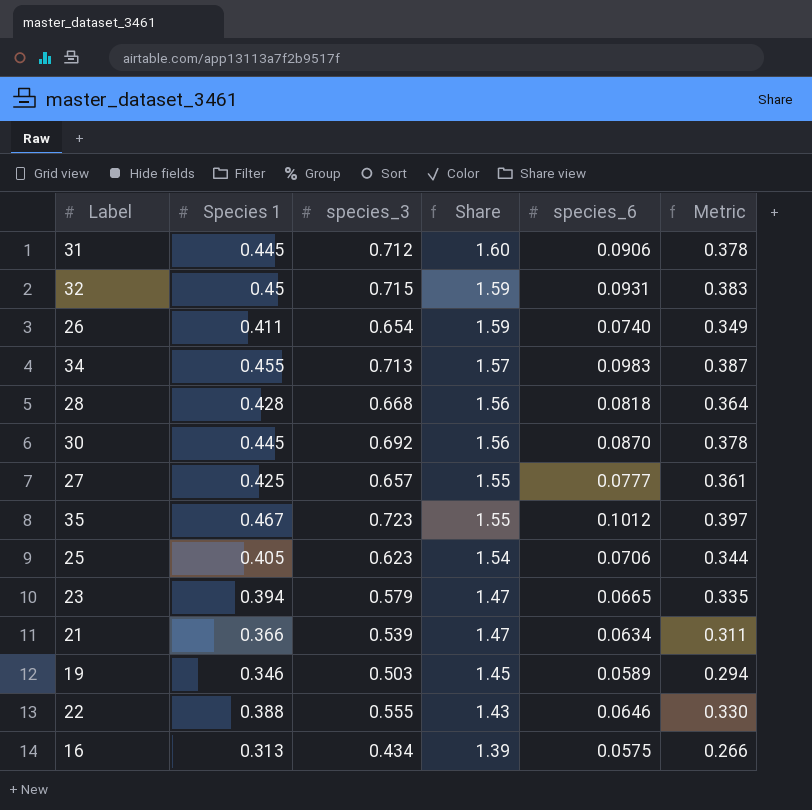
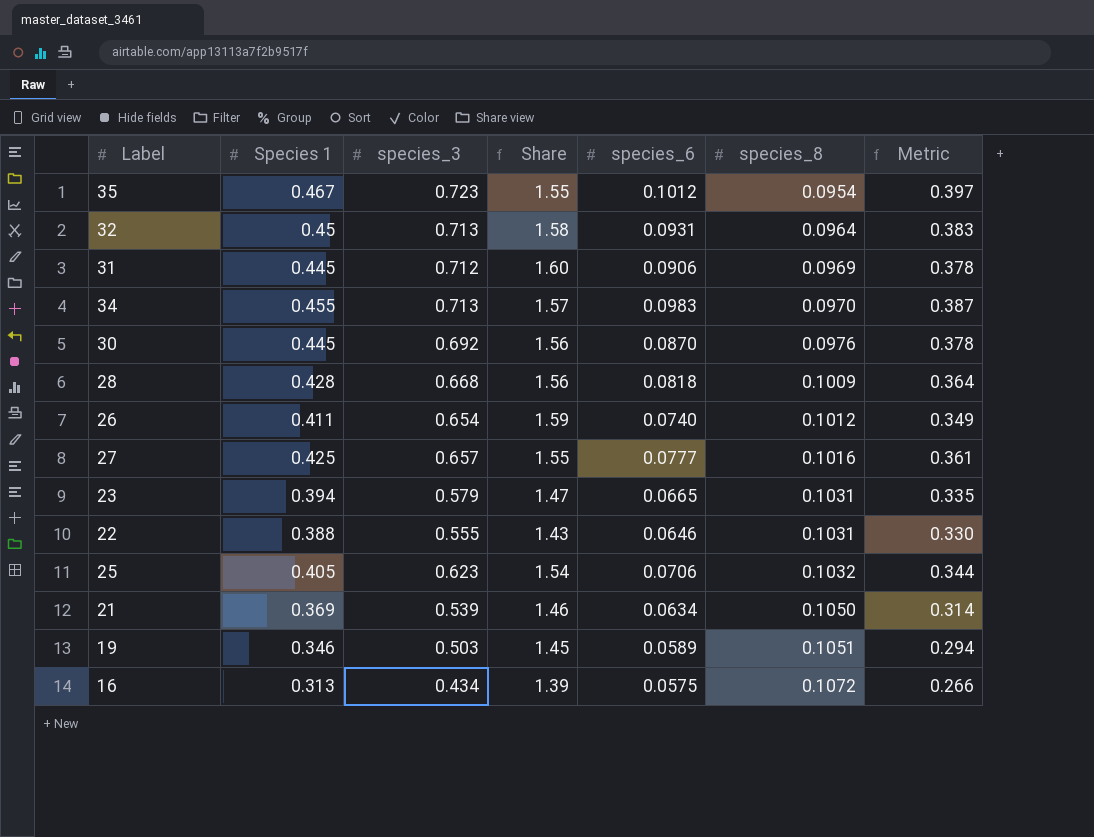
row order: Share descending -> species_8 ascending
column species_8 | position: none -> 6
32 | species_3: 0.715 -> 0.713
32 | Share: 1.59 -> 1.58
21 | Species 1: 0.366 -> 0.369
21 | Share: 1.47 -> 1.46
21 | Metric: 0.311 -> 0.314

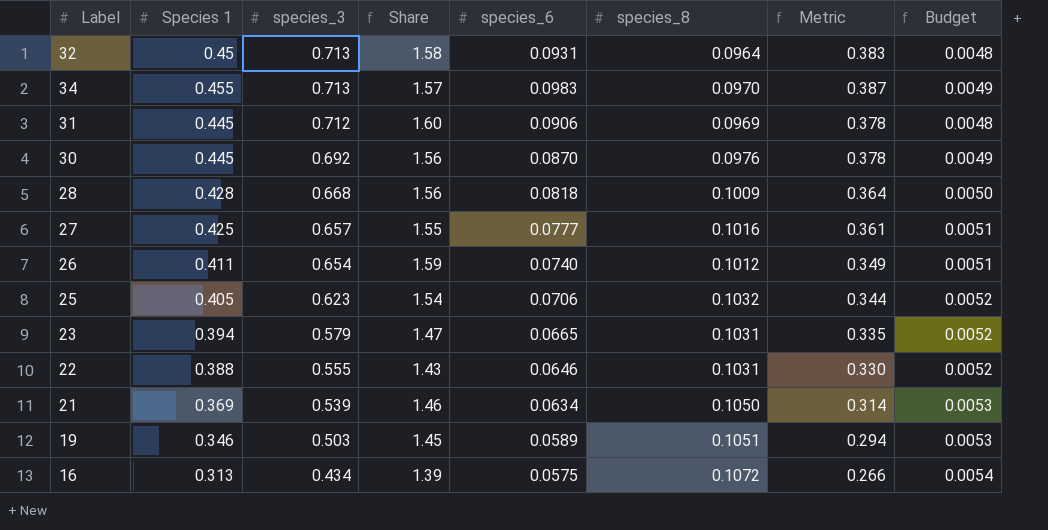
row order: species_8 ascending -> species_3 descending
column Budget | formula: none -> [species_8] * 0.05
row 35: 0.467 | 0.723 | 1.55 | 0.1012 | 0.0954 | 0.397 -> none

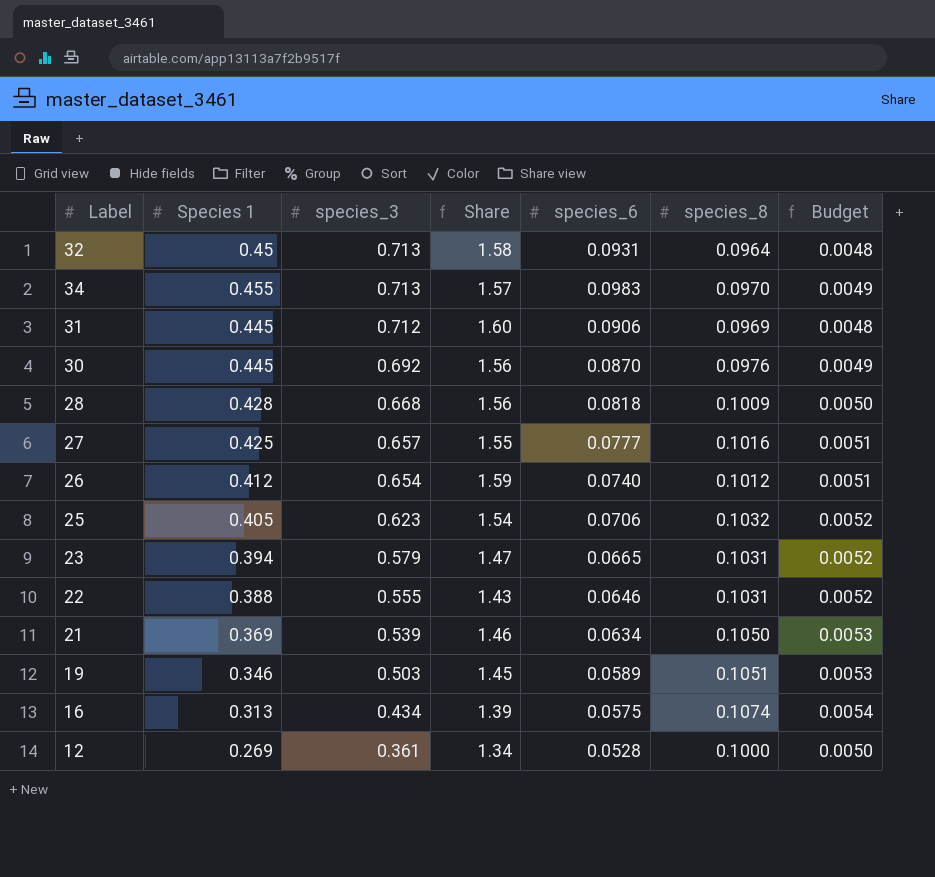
column Metric | formula: [Species 1] * 0.85 -> none
26 | Species 1: 0.411 -> 0.412
16 | species_8: 0.1072 -> 0.1074
row 12: none -> 0.269 | 0.361 | 1.34 | 0.0528 | 0.1000 | 0.0050

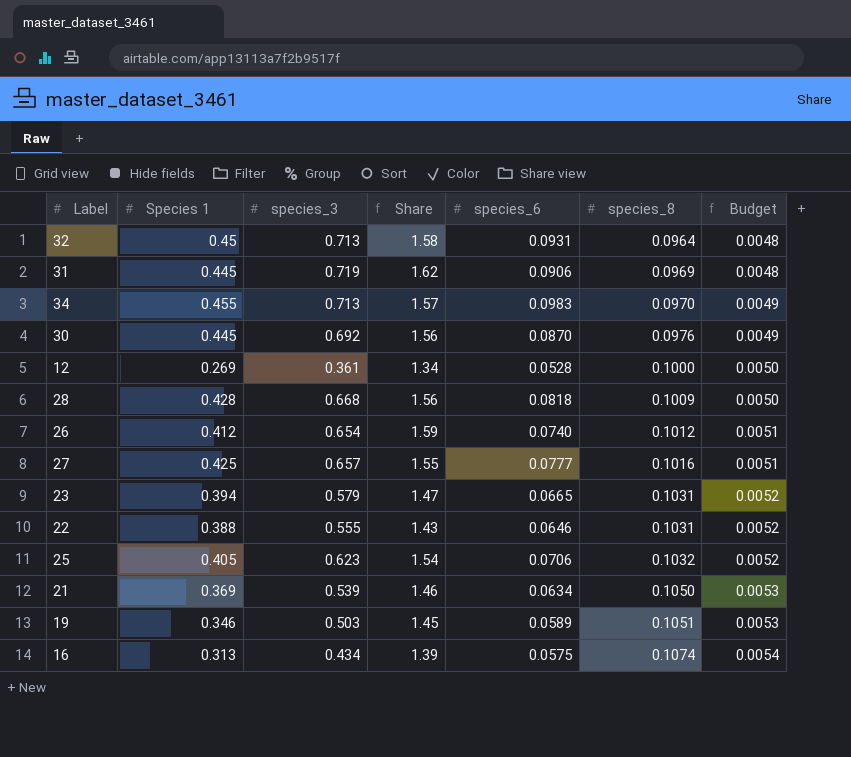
row order: species_3 descending -> species_8 ascending
31 | species_3: 0.712 -> 0.719
31 | Share: 1.60 -> 1.62

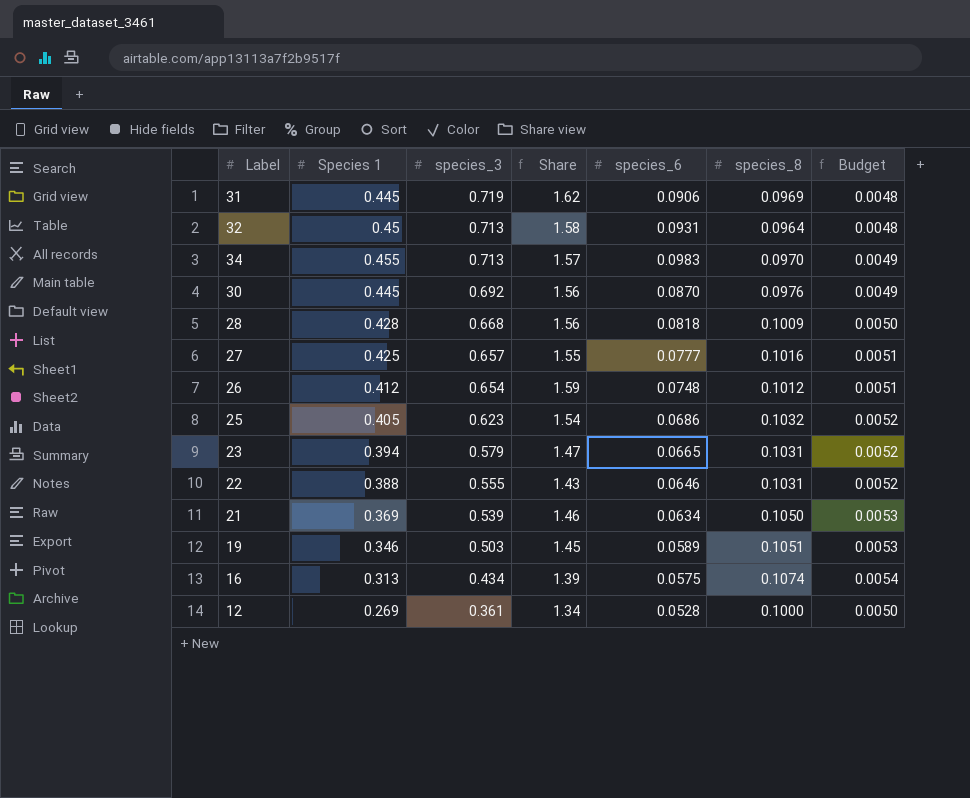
row order: species_8 ascending -> species_3 descending
26 | species_6: 0.0740 -> 0.0748
25 | species_6: 0.0706 -> 0.0686

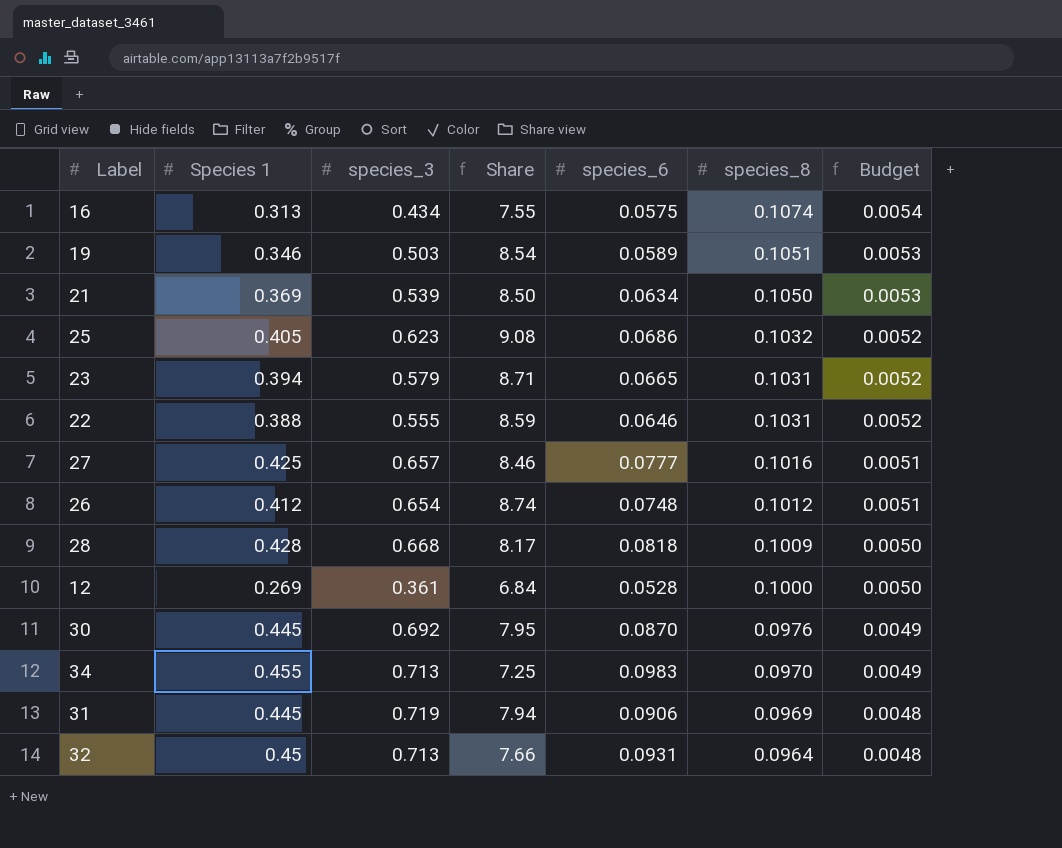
row order: species_3 descending -> species_8 descending
column Share | formula: [species_3] / [Species 1] -> [species_3] / [species_6]

